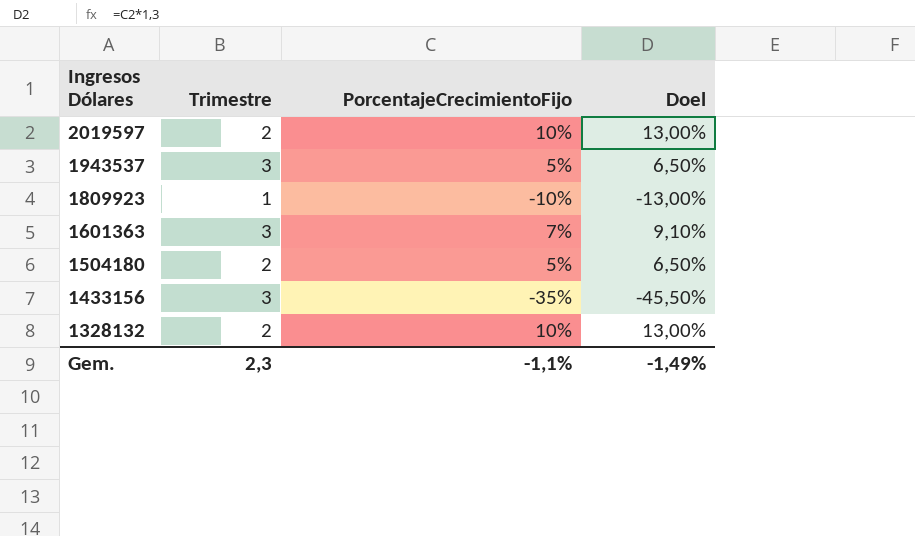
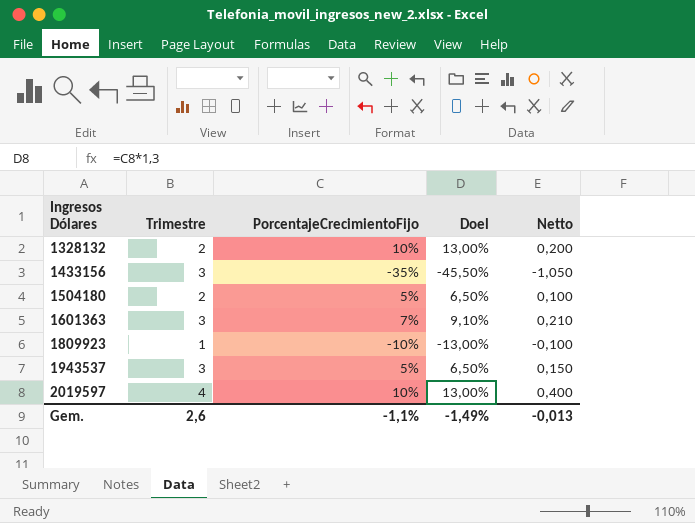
row order: Ingresos Dólares descending -> Ingresos Dólares ascending
column Netto | formula: none -> [Trimestre] * [PorcentajeCrecimientoFijo]
2019597 | Trimestre: 2 -> 4
Gem. | Trimestre: 2,3 -> 2,6

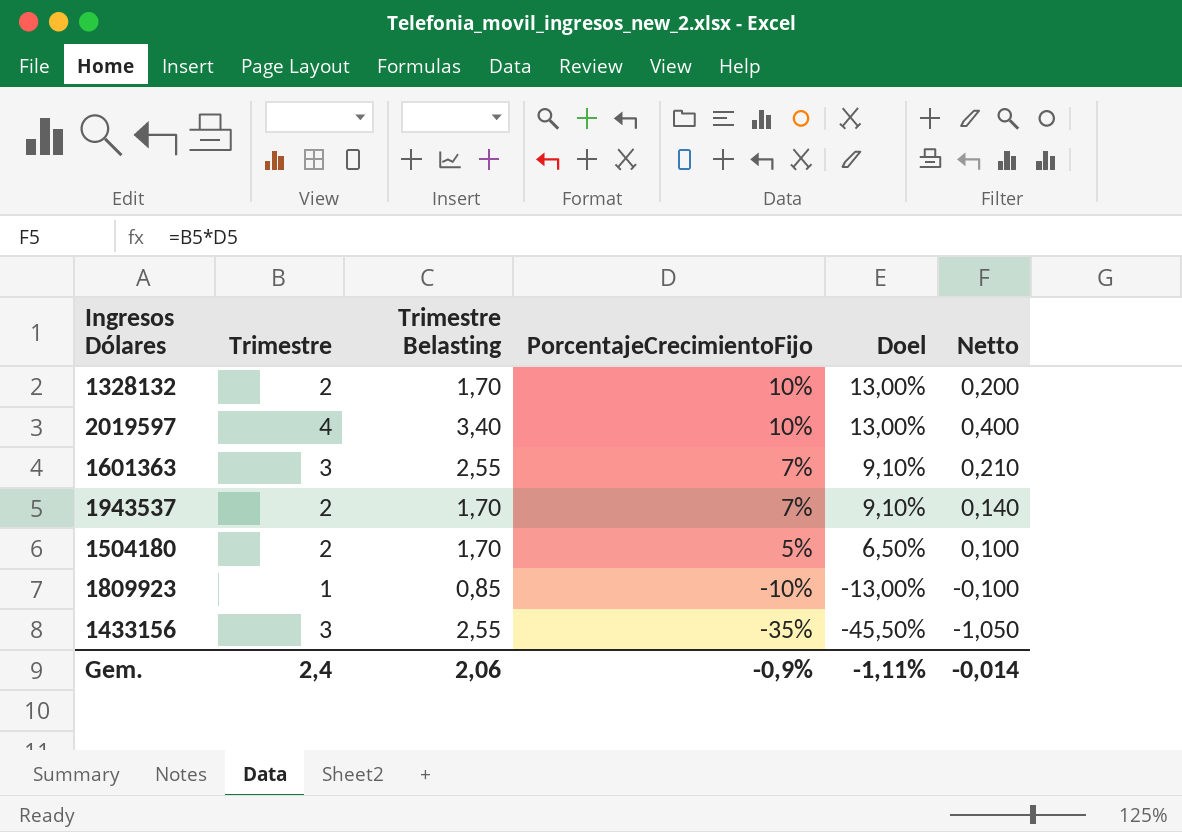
row order: Ingresos Dólares ascending -> PorcentajeCrecimientoFijo descending
column Trimestre Belasting | formula: none -> [Trimestre] * 0,85
1943537 | Trimestre: 3 -> 2
1943537 | PorcentajeCrecimientoFijo: 5% -> 7%
1943537 | Doel: 6,50% -> 9,10%
1943537 | Netto: 0,150 -> 0,140
Gem. | Trimestre: 2,6 -> 2,4
Gem. | PorcentajeCrecimientoFijo: -1,1% -> -0,9%
Gem. | Doel: -1,49% -> -1,11%
Gem. | Netto: -0,013 -> -0,014

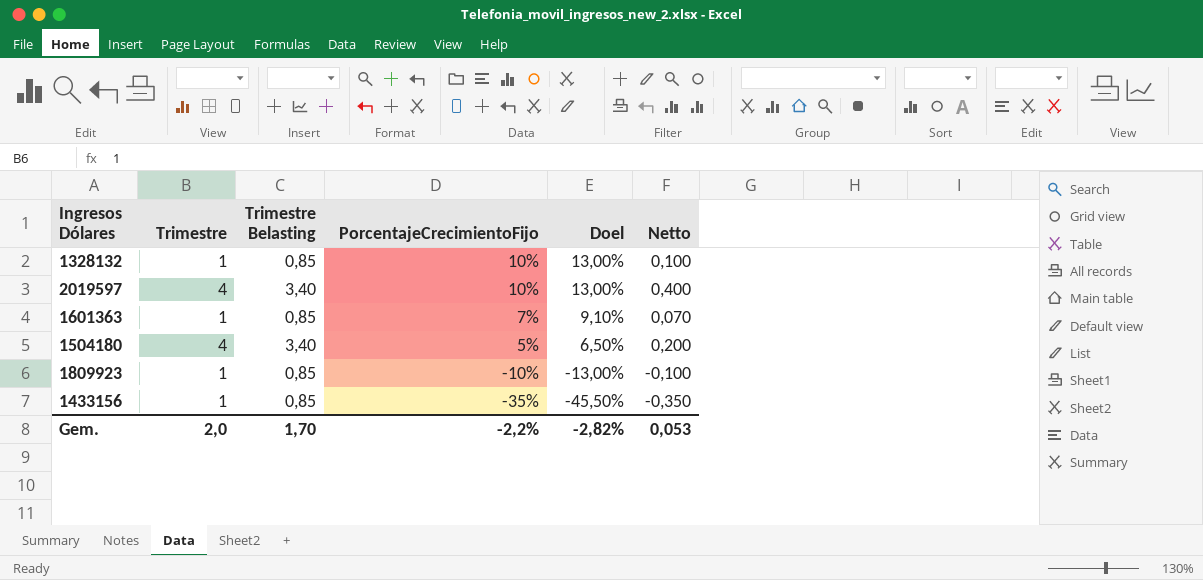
row 1943537: 2 | 1,70 | 7% | 9,10% | 0,140 -> none
1328132 | Trimestre: 2 -> 1
1328132 | Trimestre Belasting: 1,70 -> 0,85
1328132 | Netto: 0,200 -> 0,100
1601363 | Trimestre: 3 -> 1
1601363 | Trimestre Belasting: 2,55 -> 0,85
1601363 | Netto: 0,210 -> 0,070
1504180 | Trimestre: 2 -> 4
1504180 | Trimestre Belasting: 1,70 -> 3,40
1504180 | Netto: 0,100 -> 0,200
1433156 | Trimestre: 3 -> 1
1433156 | Trimestre Belasting: 2,55 -> 0,85
1433156 | Netto: -1,050 -> -0,350
Gem. | Trimestre: 2,4 -> 2,0
Gem. | Trimestre Belasting: 2,06 -> 1,70
Gem. | PorcentajeCrecimientoFijo: -0,9% -> -2,2%
Gem. | Doel: -1,11% -> -2,82%
Gem. | Netto: -0,014 -> 0,053

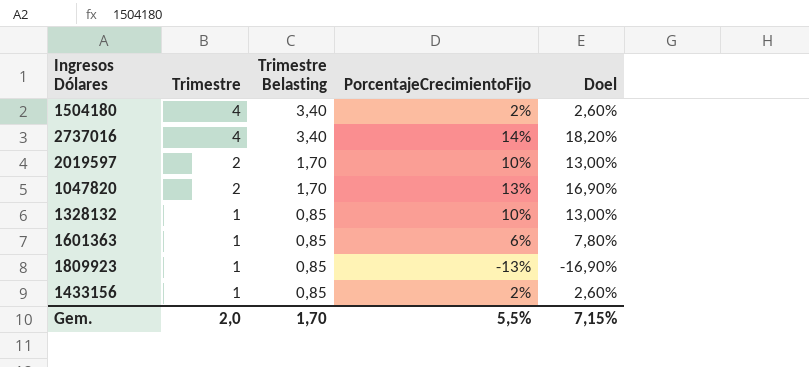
row order: PorcentajeCrecimientoFijo descending -> Trimestre descending
column Netto | formula: [Trimestre] * [PorcentajeCrecimientoFijo] -> none
1504180 | PorcentajeCrecimientoFijo: 5% -> 2%
1504180 | Doel: 6,50% -> 2,60%
row 2737016: none -> 4 | 3,40 | 14% | 18,20%
2019597 | Trimestre: 4 -> 2
2019597 | Trimestre Belasting: 3,40 -> 1,70
row 1047820: none -> 2 | 1,70 | 13% | 16,90%
1601363 | PorcentajeCrecimientoFijo: 7% -> 6%
1601363 | Doel: 9,10% -> 7,80%
1809923 | PorcentajeCrecimientoFijo: -10% -> -13%
1809923 | Doel: -13,00% -> -16,90%
1433156 | PorcentajeCrecimientoFijo: -35% -> 2%
1433156 | Doel: -45,50% -> 2,60%
Gem. | PorcentajeCrecimientoFijo: -2,2% -> 5,5%
Gem. | Doel: -2,82% -> 7,15%

